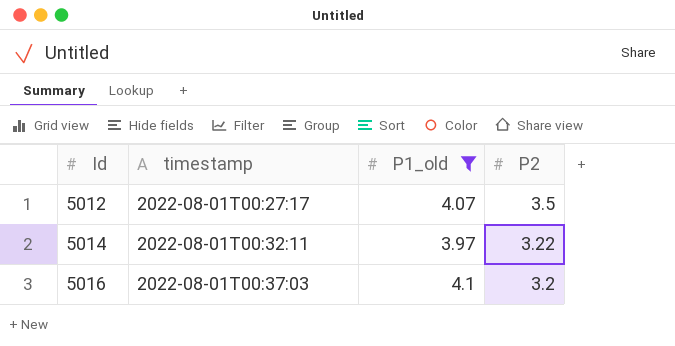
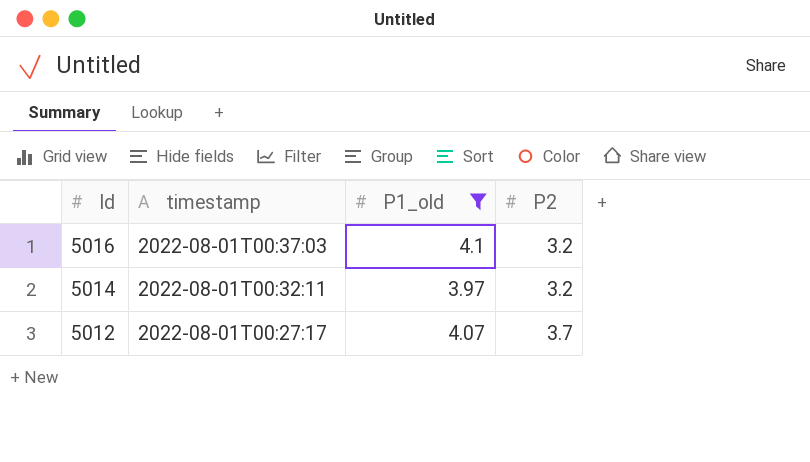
row order: Id ascending -> Id descending
5014 | P2: 3.22 -> 3.2
5012 | P2: 3.5 -> 3.7

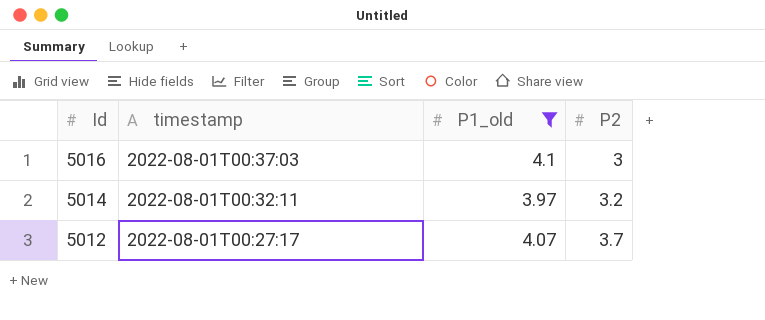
5016 | P2: 3.2 -> 3

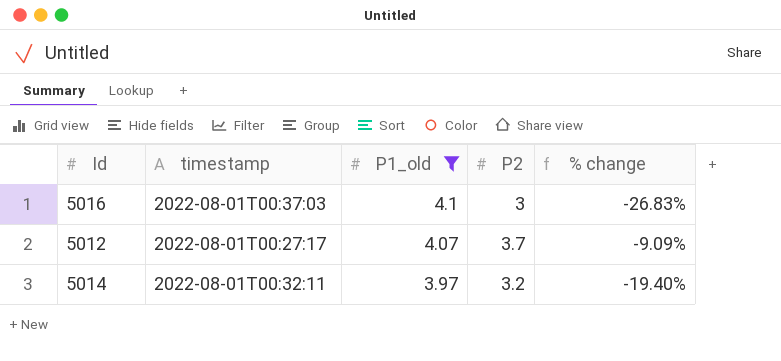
row order: Id descending -> P1_old descending
column % change | formula: none -> ([P2] - [P1_old]) / [P1_old]

